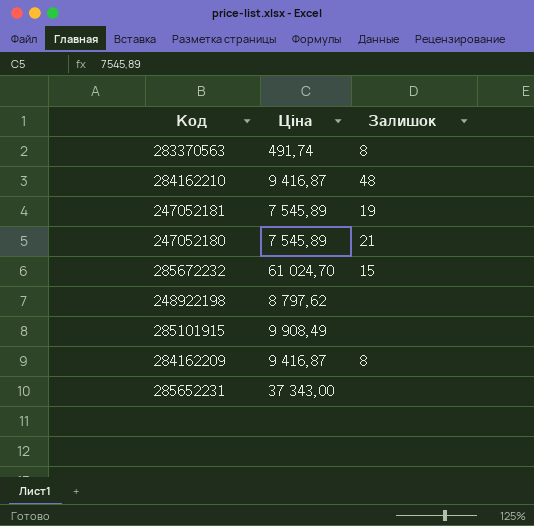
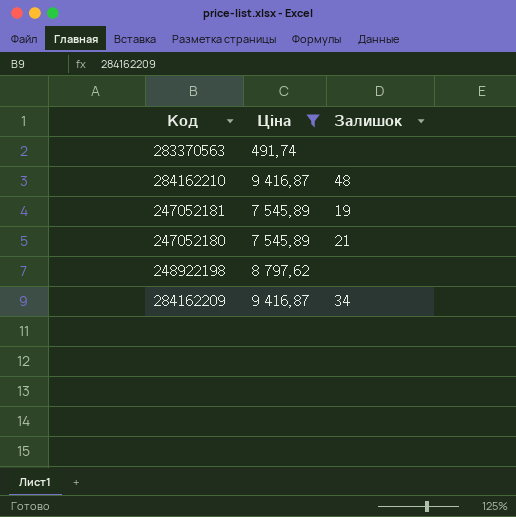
filter: none -> Ціна <= 9 416,87
283370563 | Залишок: 8 -> none
284162209 | Залишок: 8 -> 34

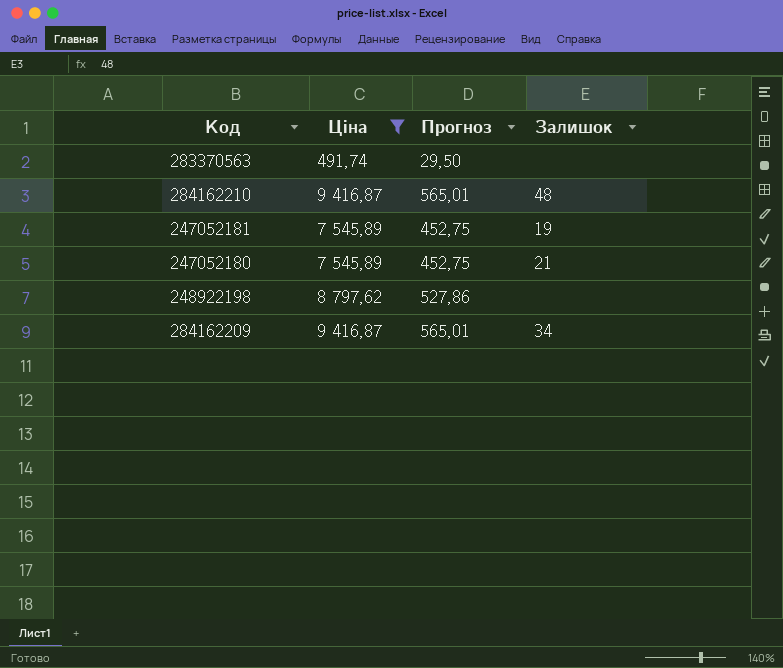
column Прогноз | formula: none -> [Ціна] * 0,06

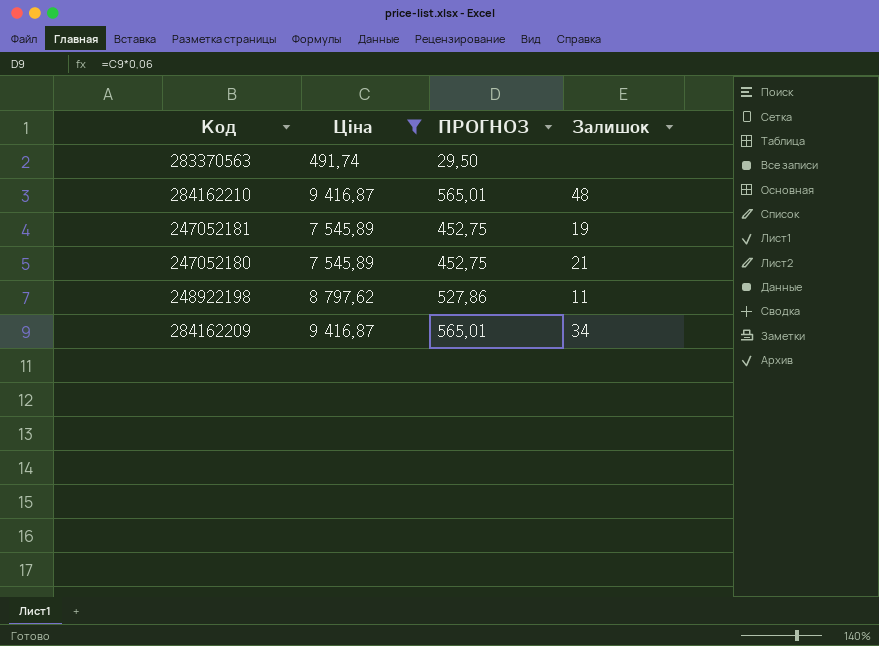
column name: Прогноз -> ПРОГНОЗ
248922198 | Залишок: none -> 11

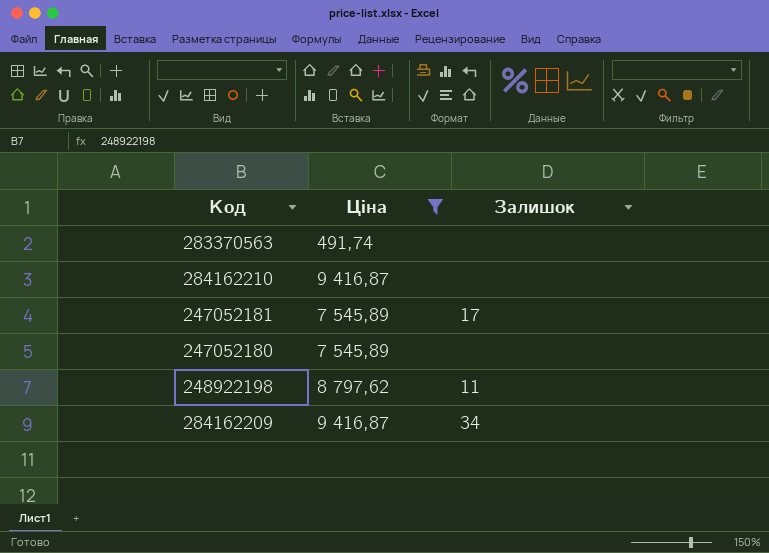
column ПРОГНОЗ | formula: [Ціна] * 0,06 -> none
284162210 | Залишок: 48 -> none
247052181 | Залишок: 19 -> 17
247052180 | Залишок: 21 -> none

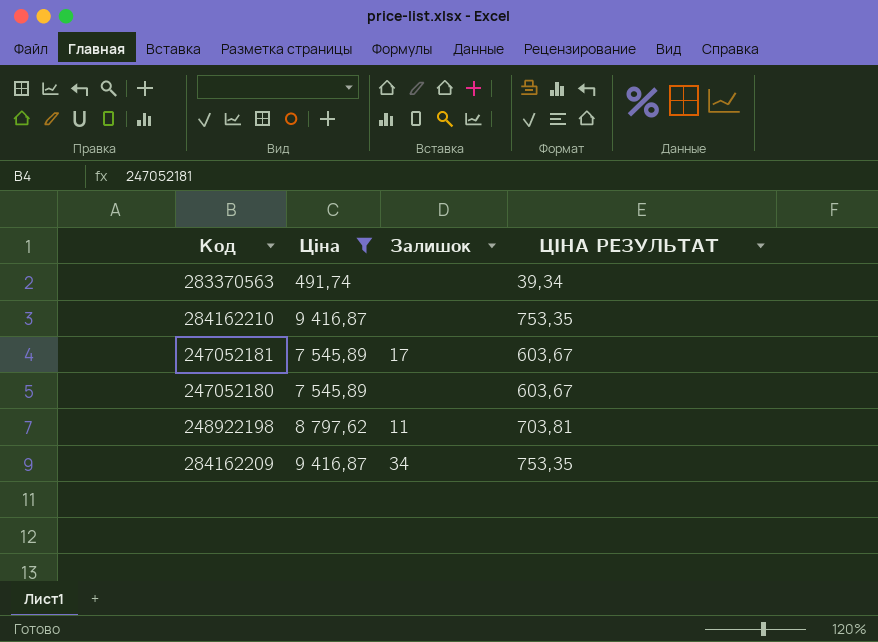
column ЦІНА РЕЗУЛЬТАТ | formula: none -> [Ціна] * 0,08

